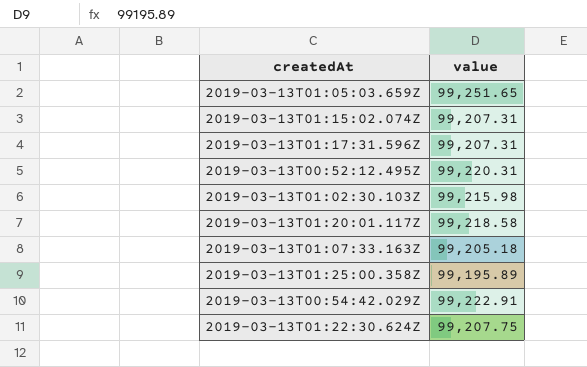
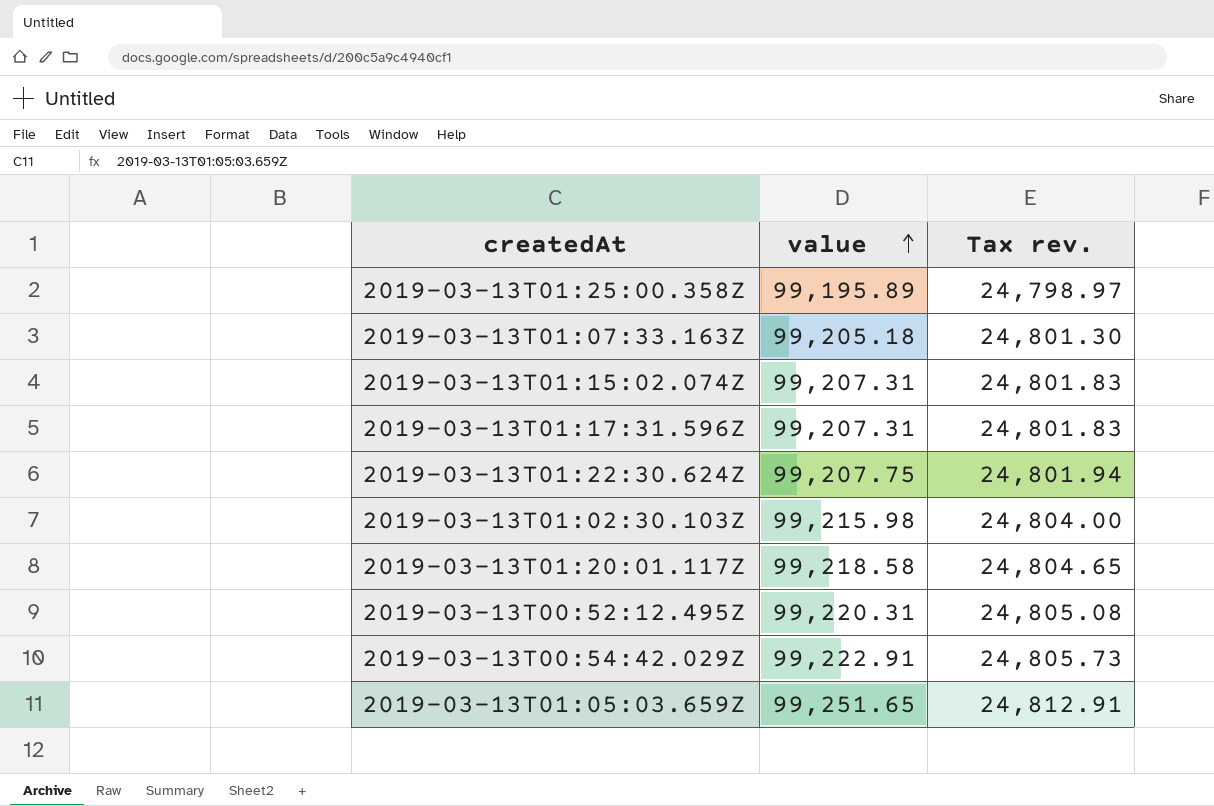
row order: none -> value ascending
column Tax rev. | formula: none -> [value] * 0.25

